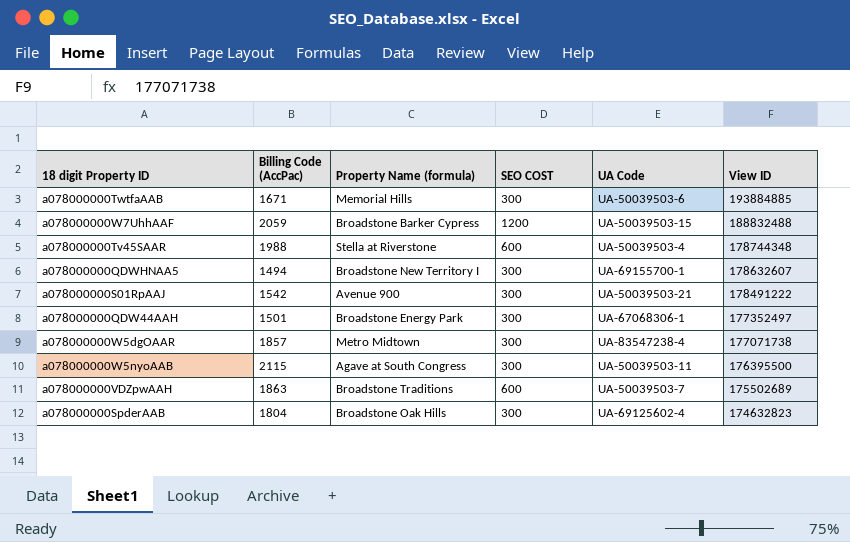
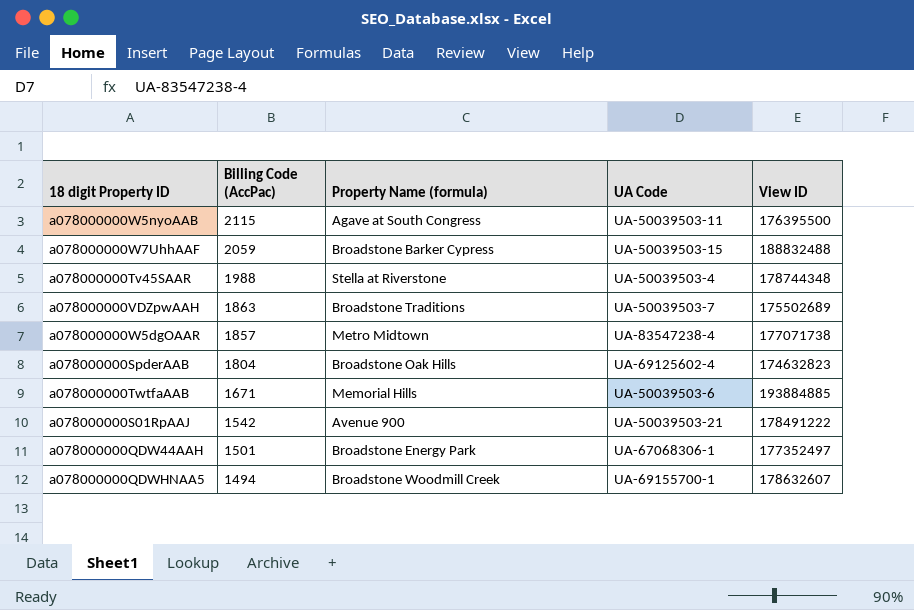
row order: View ID descending -> Billing Code (AccPac) descending
column SEO COST | position: 4 -> none
a078000000QDWHNAA5 | Property Name (formula): Broadstone New Territory I -> Broadstone Woodmill Creek

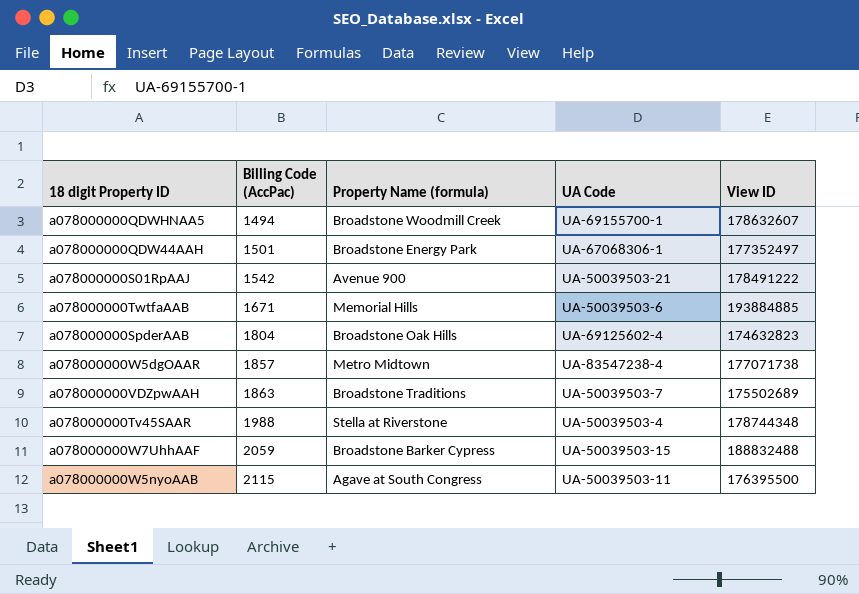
row order: Billing Code (AccPac) descending -> Billing Code (AccPac) ascending

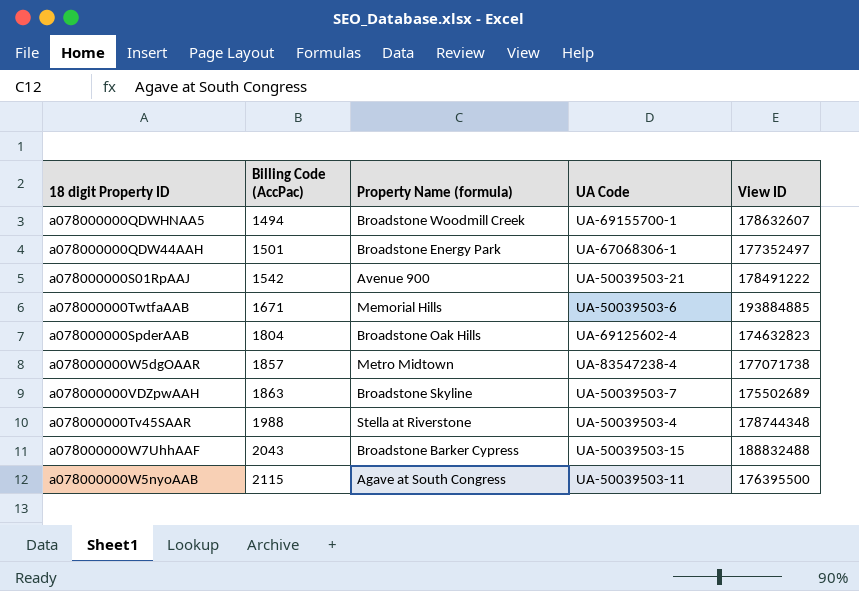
a078000000VDZpwAAH | Property Name (formula): Broadstone Traditions -> Broadstone Skyline
a078000000W7UhhAAF | Billing Code (AccPac): 2059 -> 2043

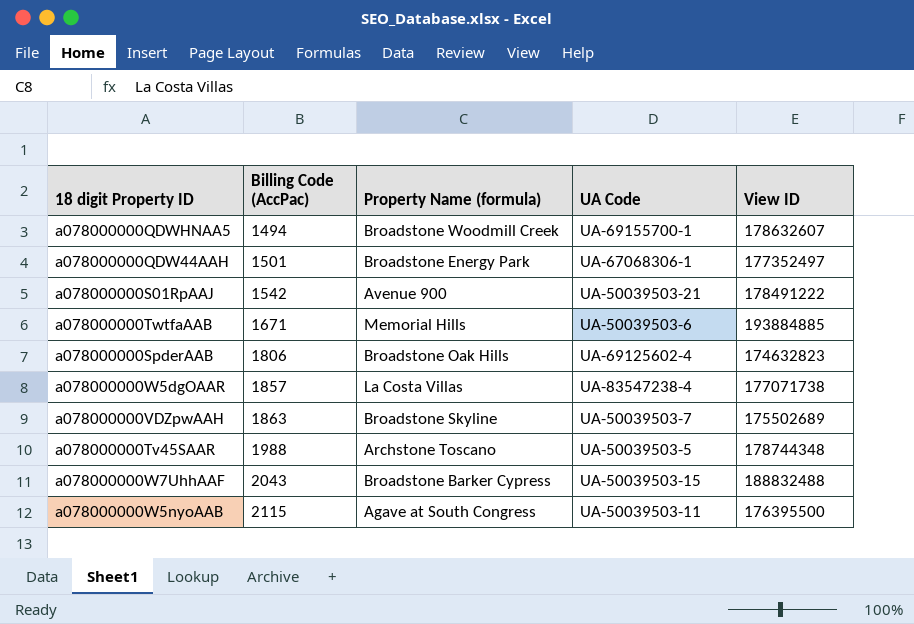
a078000000SpderAAB | Billing Code (AccPac): 1804 -> 1806
a078000000W5dgOAAR | Property Name (formula): Metro Midtown -> La Costa Villas
a078000000Tv45SAAR | Property Name (formula): Stella at Riverstone -> Archstone Toscano
a078000000Tv45SAAR | UA Code: UA-50039503-4 -> UA-50039503-5

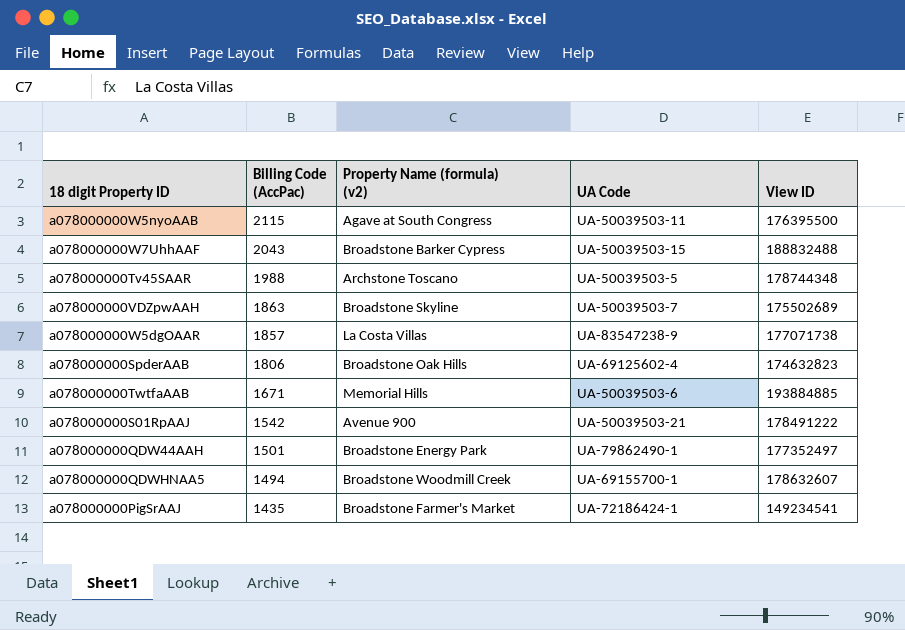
row order: Billing Code (AccPac) ascending -> Billing Code (AccPac) descending
column name: Property Name (formula) -> Property Name (formula) (v2)
a078000000W5dgOAAR | UA Code: UA-83547238-4 -> UA-83547238-9
a078000000QDW44AAH | UA Code: UA-67068306-1 -> UA-79862490-1
row a078000000PigSrAAJ: none -> 1435 | Broadstone Farmer's Market | UA-72186424-1 | 149234541

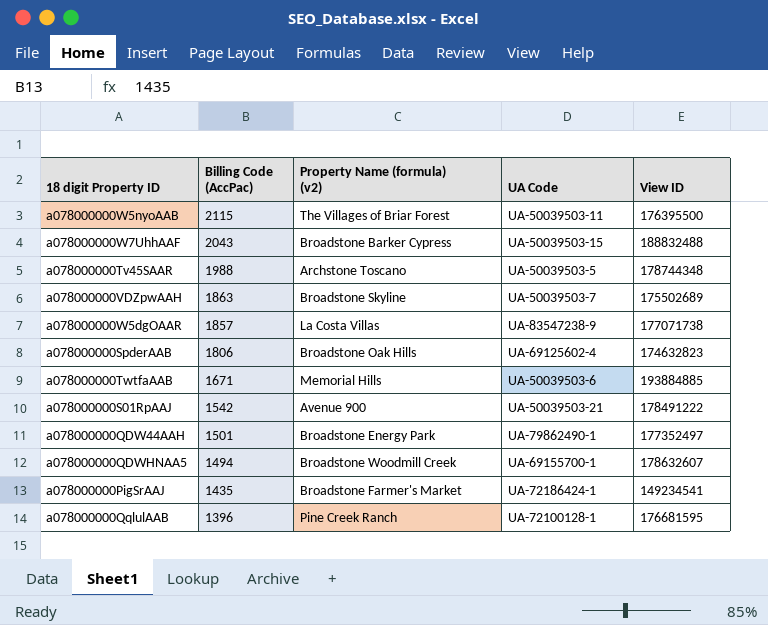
a078000000W5nyoAAB | Property Name (formula) (v2): Agave at South Congress -> The Villages of Briar Forest
row a078000000QqlulAAB: none -> 1396 | Pine Creek Ranch | UA-72100128-1 | 176681595

